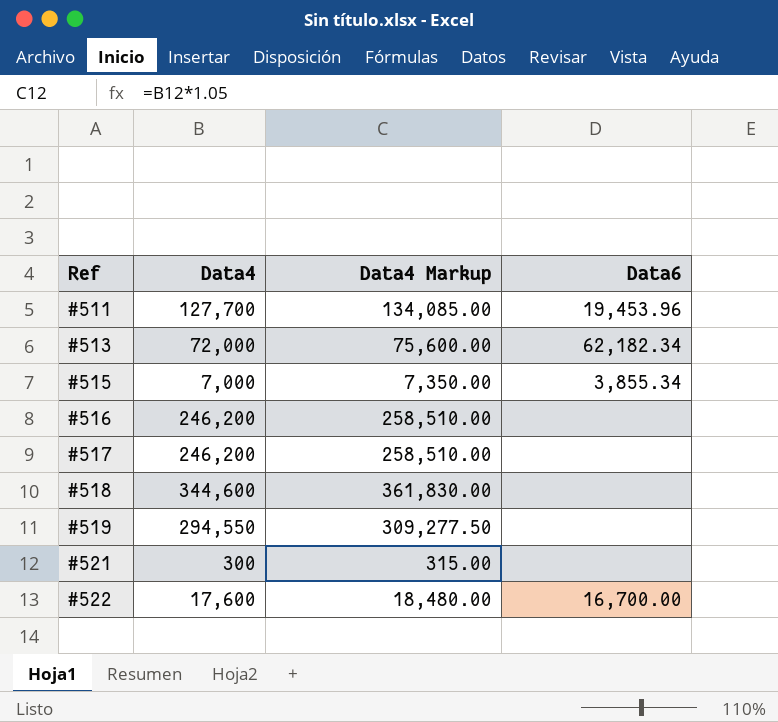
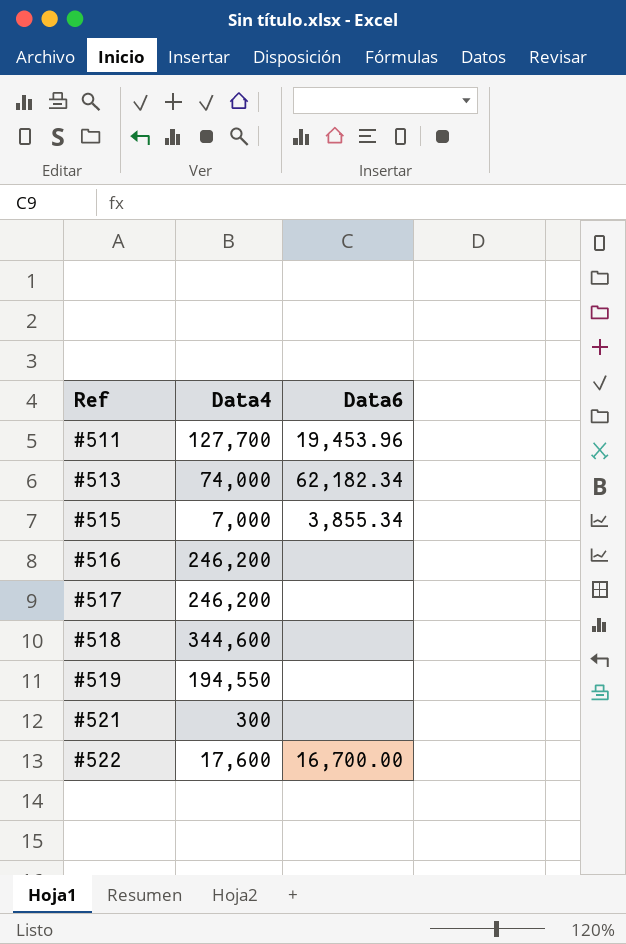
column Data4 Markup | formula: [Data4] * 1.05 -> none
#513 | Data4: 72,000 -> 74,000
#519 | Data4: 294,550 -> 194,550

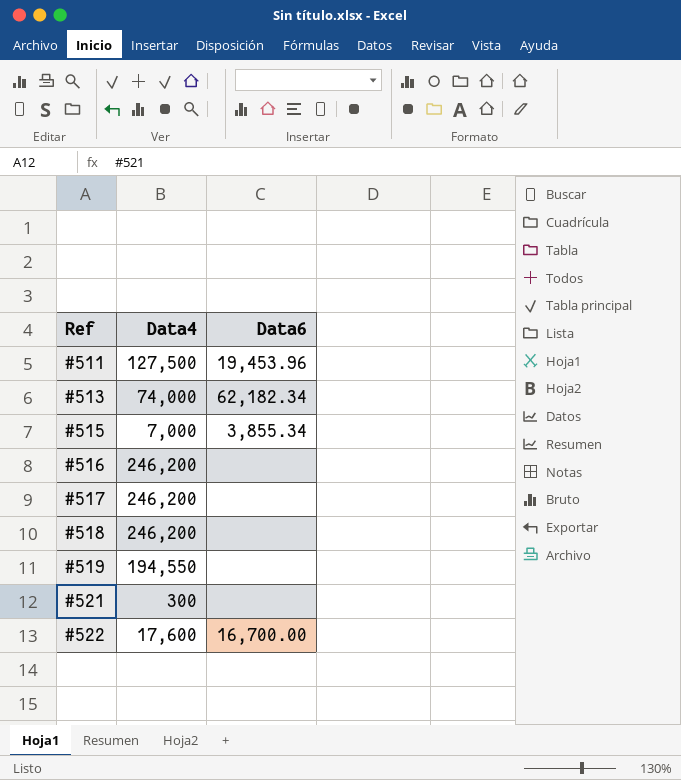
#511 | Data4: 127,700 -> 127,500
#518 | Data4: 344,600 -> 246,200

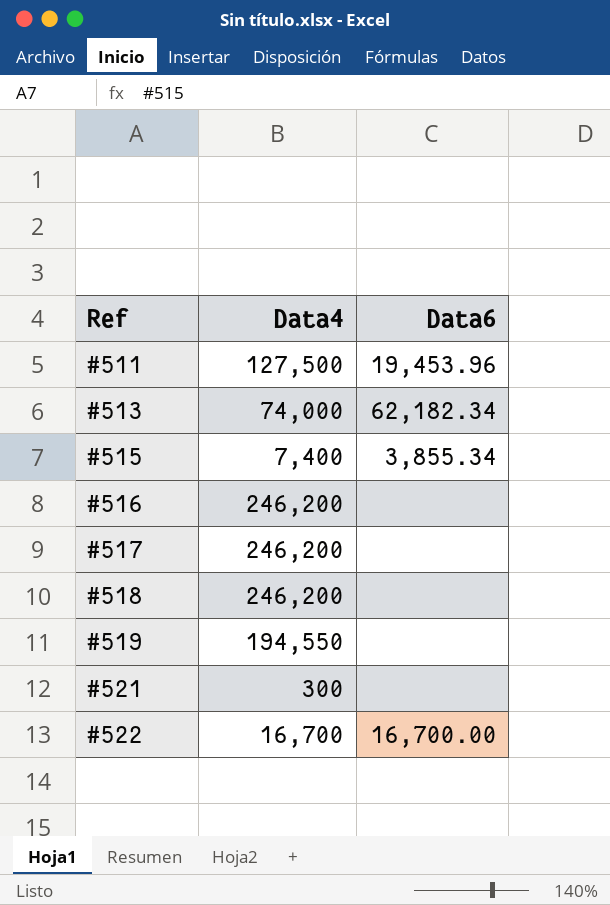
#515 | Data4: 7,000 -> 7,400
#522 | Data4: 17,600 -> 16,700

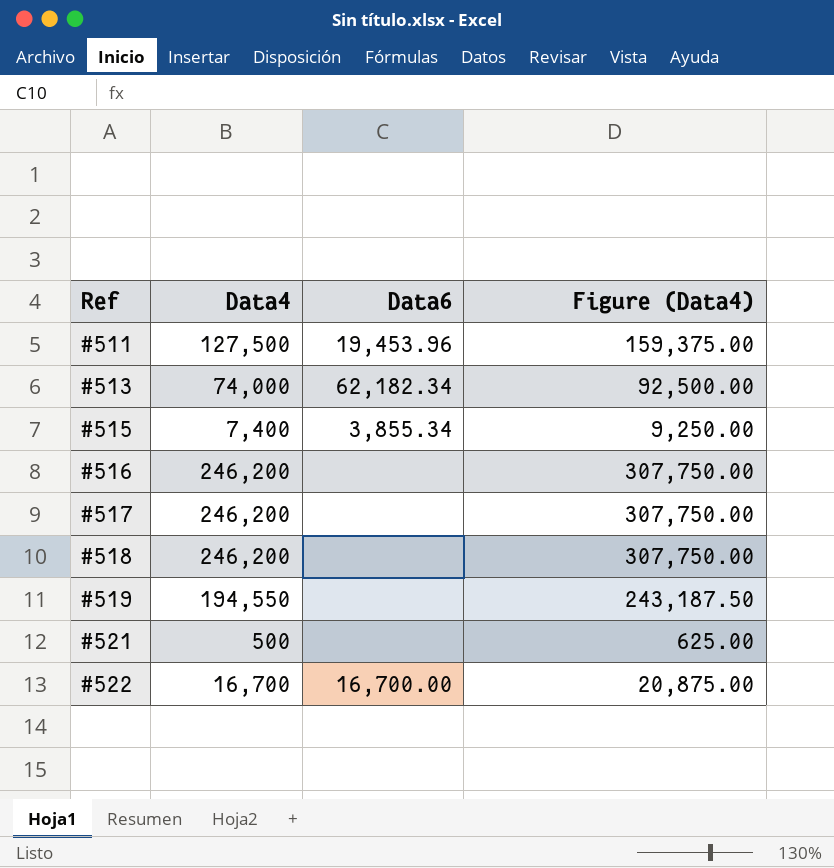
column Figure (Data4) | formula: none -> [Data4] * 1.25
#521 | Data4: 300 -> 500

